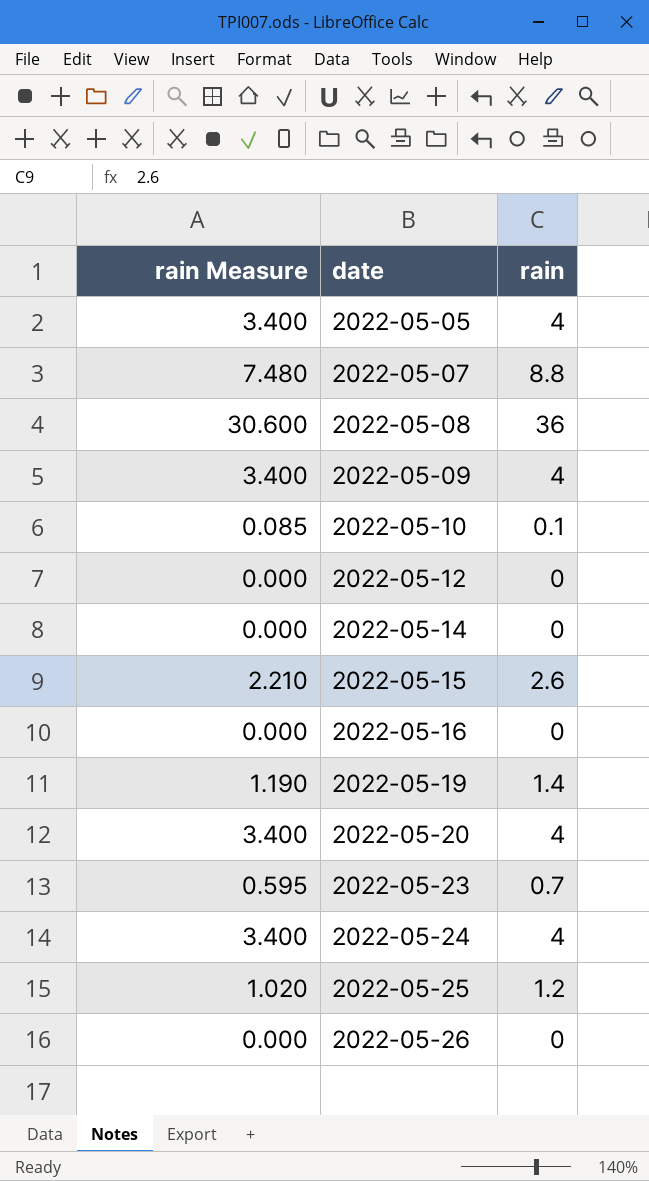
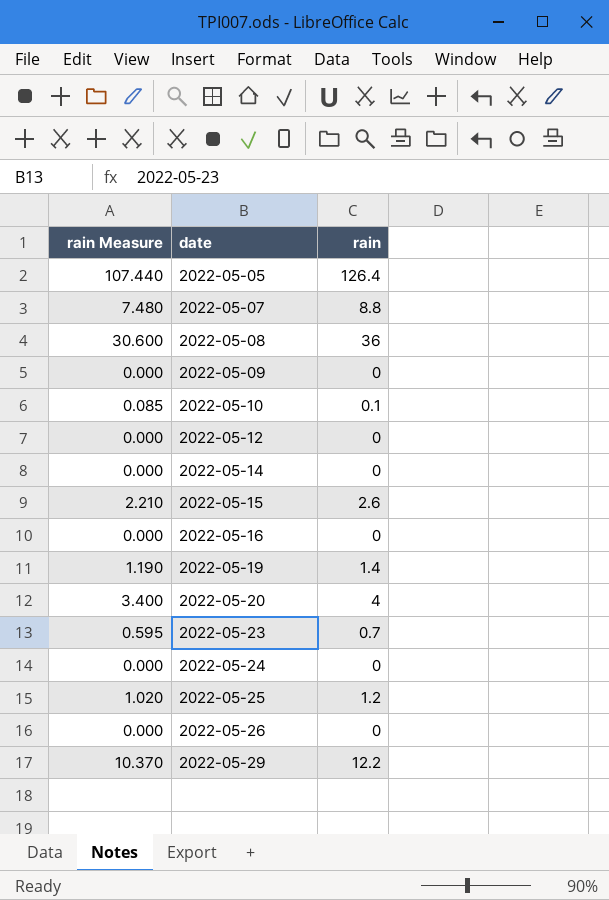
2022-05-05 | rain Measure: 3.400 -> 107.440
2022-05-05 | rain: 4 -> 126.4
2022-05-09 | rain Measure: 3.400 -> 0.000
2022-05-09 | rain: 4 -> 0
2022-05-24 | rain Measure: 3.400 -> 0.000
2022-05-24 | rain: 4 -> 0
row 2022-05-29: none -> 10.370 | 12.2

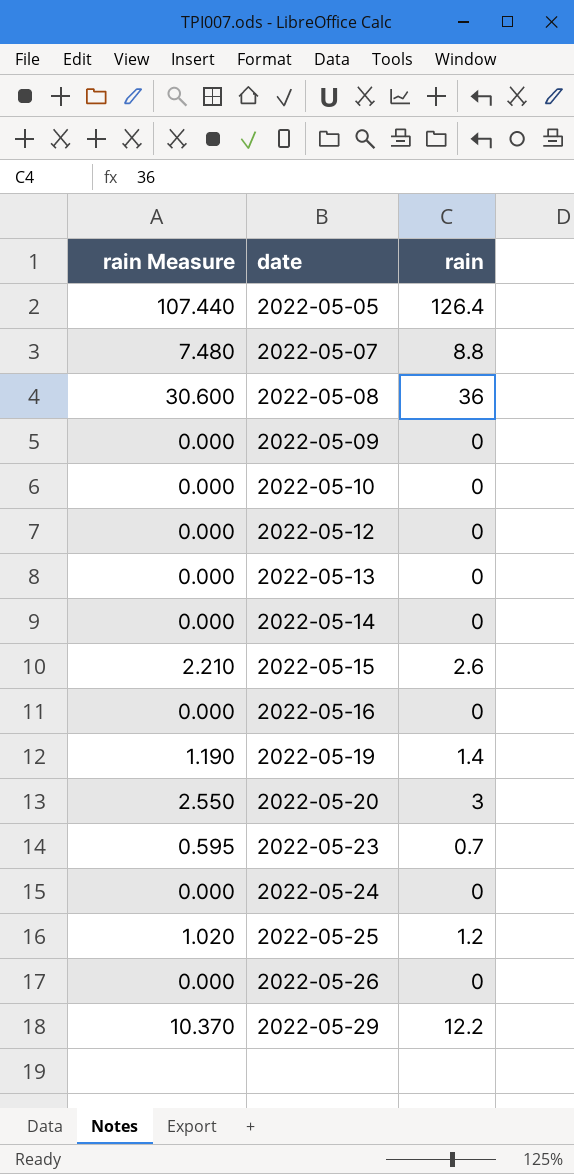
2022-05-10 | rain Measure: 0.085 -> 0.000
2022-05-10 | rain: 0.1 -> 0
row 2022-05-13: none -> 0.000 | 0
2022-05-20 | rain Measure: 3.400 -> 2.550
2022-05-20 | rain: 4 -> 3

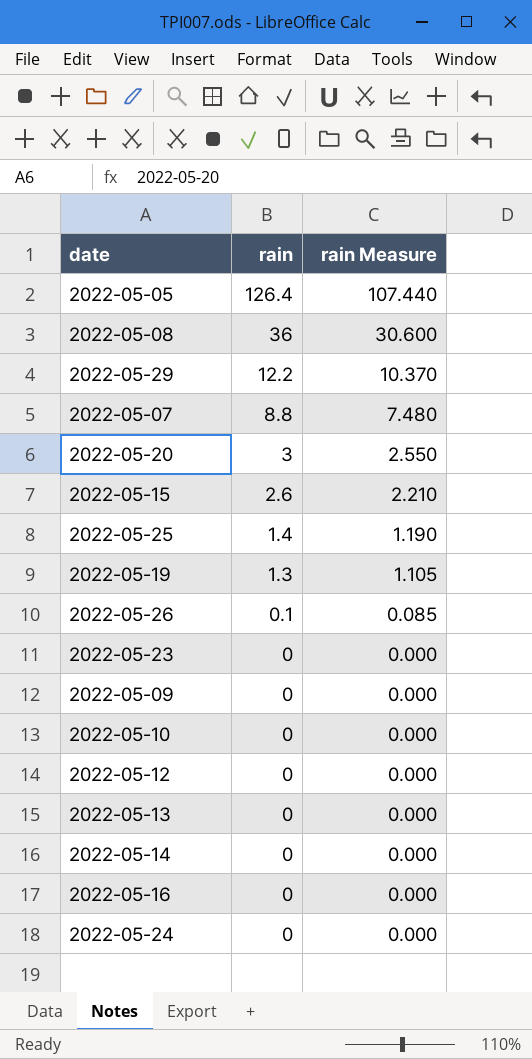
row order: date ascending -> rain descending
column rain Measure | position: 1 -> 3
2022-05-25 | rain: 1.2 -> 1.4
2022-05-25 | rain Measure: 1.020 -> 1.190
2022-05-19 | rain: 1.4 -> 1.3
2022-05-19 | rain Measure: 1.190 -> 1.105
2022-05-26 | rain: 0 -> 0.1
2022-05-26 | rain Measure: 0.000 -> 0.085
2022-05-23 | rain: 0.7 -> 0
2022-05-23 | rain Measure: 0.595 -> 0.000

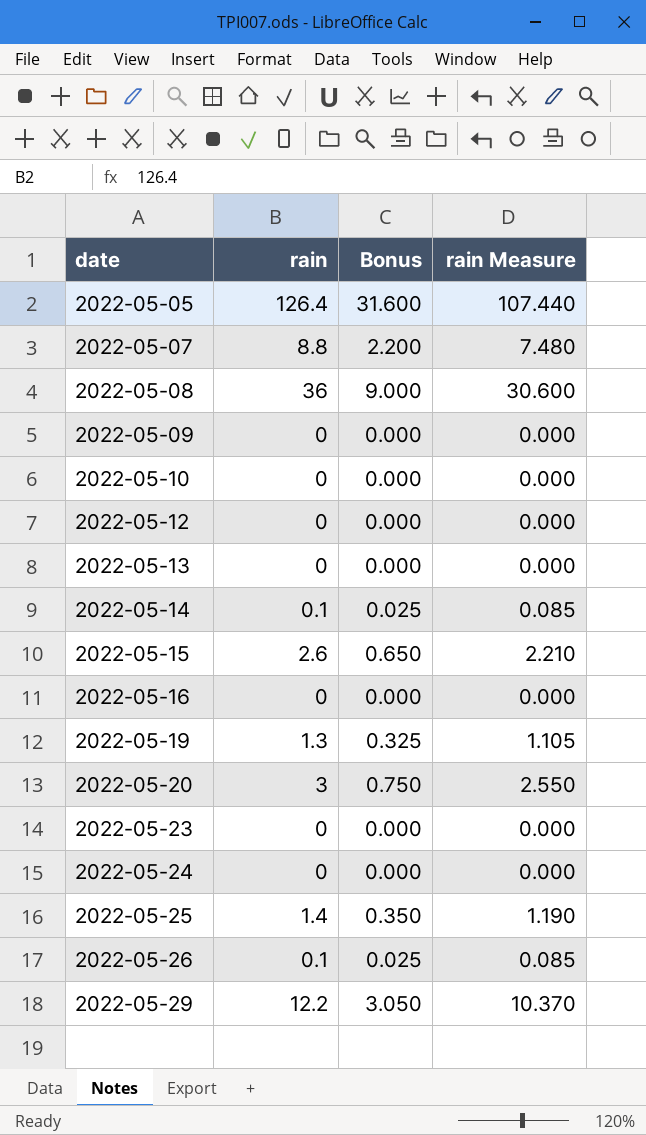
row order: rain descending -> date ascending
column Bonus | formula: none -> [rain] * 0.25
2022-05-14 | rain: 0 -> 0.1
2022-05-14 | rain Measure: 0.000 -> 0.085

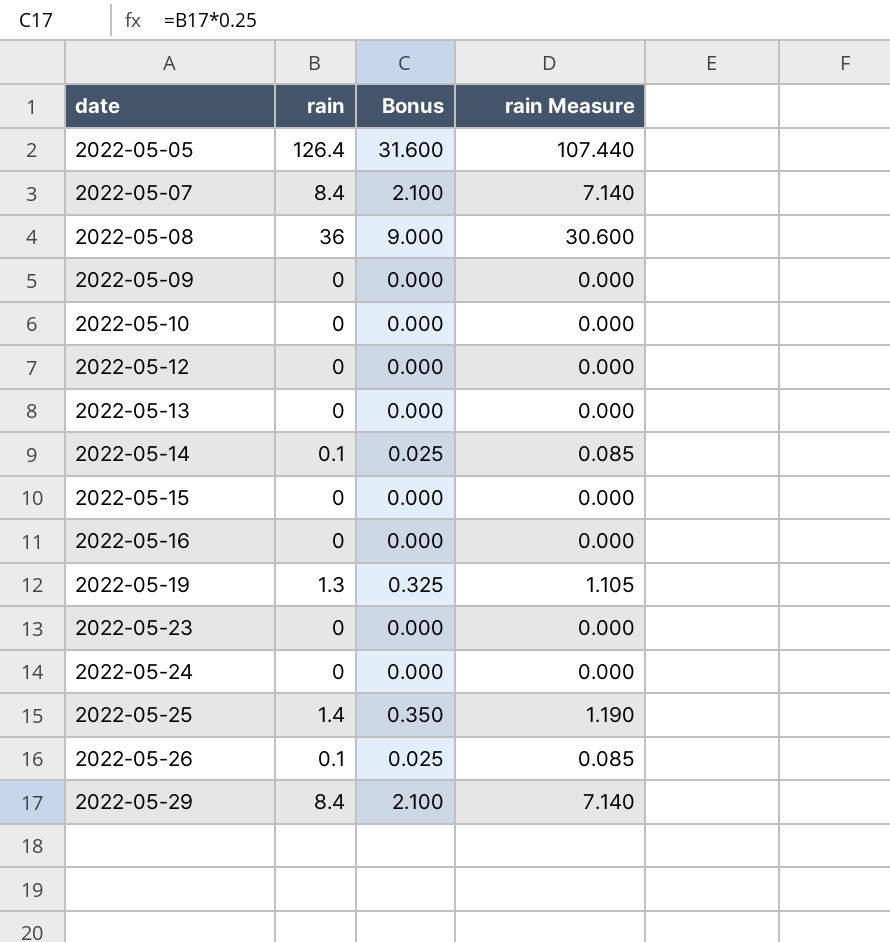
row 2022-05-20: 3 | 0.750 | 2.550 -> none
2022-05-07 | rain: 8.8 -> 8.4
2022-05-07 | Bonus: 2.200 -> 2.100
2022-05-07 | rain Measure: 7.480 -> 7.140
2022-05-15 | rain: 2.6 -> 0
2022-05-15 | Bonus: 0.650 -> 0.000
2022-05-15 | rain Measure: 2.210 -> 0.000
2022-05-29 | rain: 12.2 -> 8.4
2022-05-29 | Bonus: 3.050 -> 2.100
2022-05-29 | rain Measure: 10.370 -> 7.140

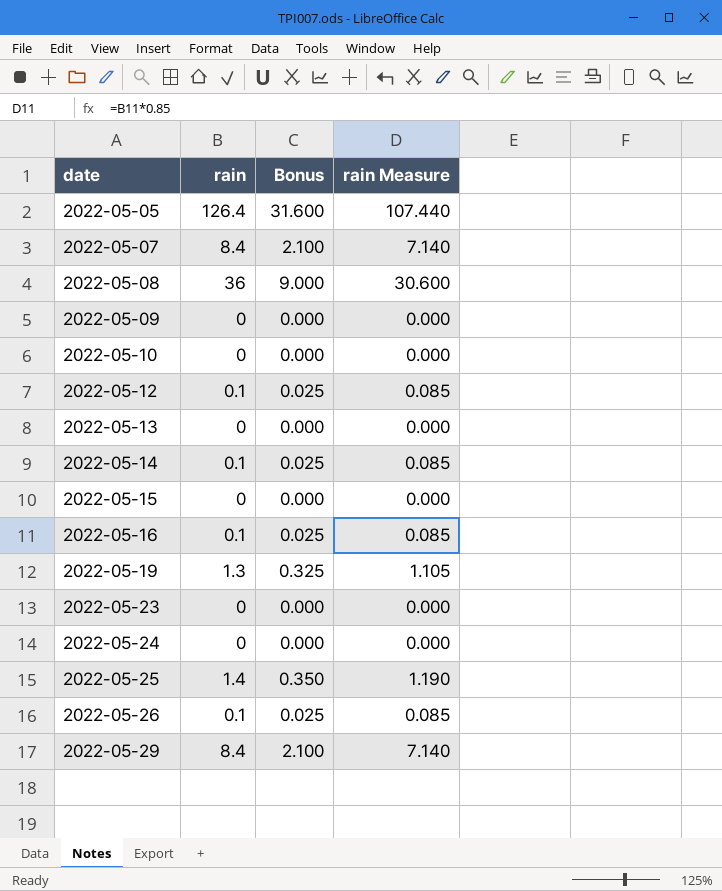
2022-05-12 | rain: 0 -> 0.1
2022-05-12 | Bonus: 0.000 -> 0.025
2022-05-12 | rain Measure: 0.000 -> 0.085
2022-05-16 | rain: 0 -> 0.1
2022-05-16 | Bonus: 0.000 -> 0.025
2022-05-16 | rain Measure: 0.000 -> 0.085

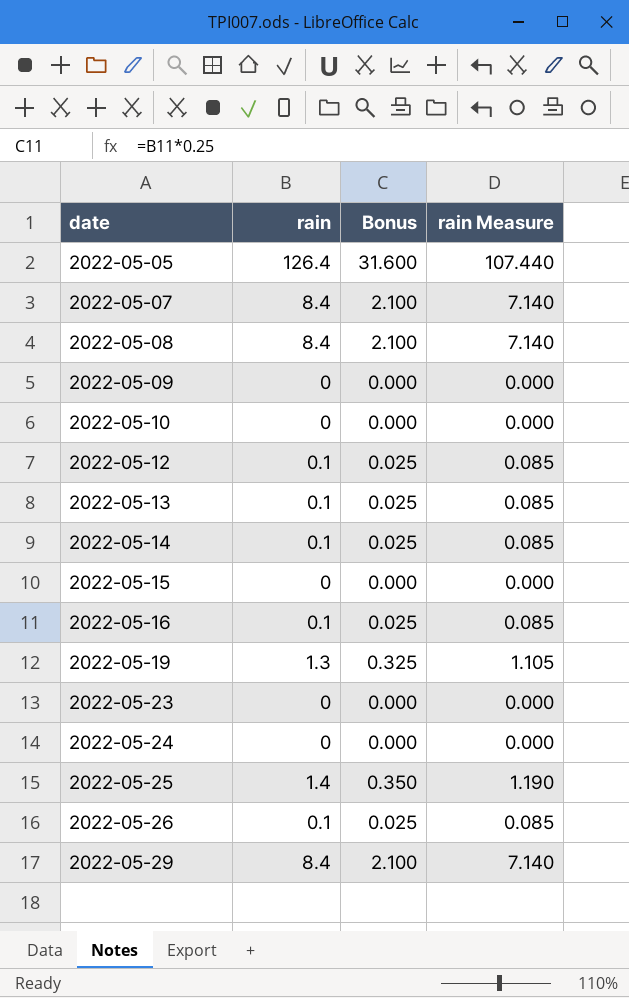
2022-05-08 | rain: 36 -> 8.4
2022-05-08 | Bonus: 9.000 -> 2.100
2022-05-08 | rain Measure: 30.600 -> 7.140
2022-05-13 | rain: 0 -> 0.1
2022-05-13 | Bonus: 0.000 -> 0.025
2022-05-13 | rain Measure: 0.000 -> 0.085

